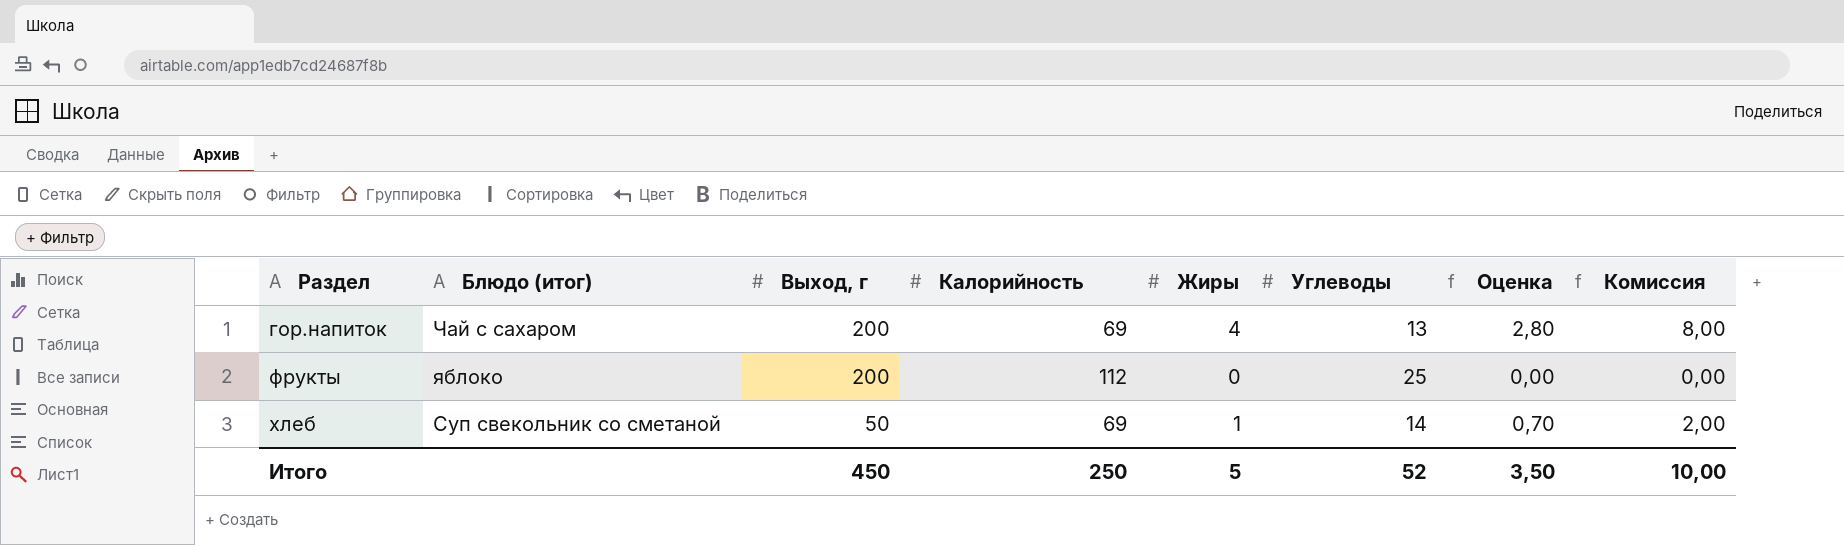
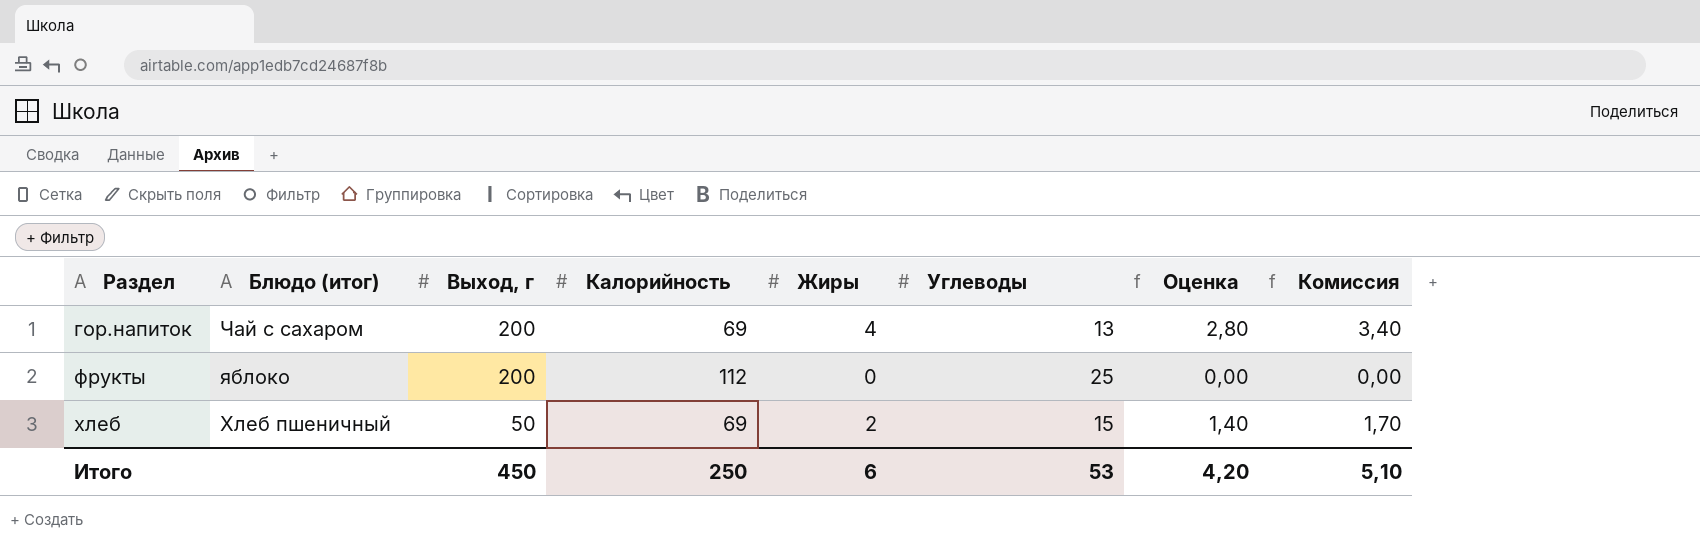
column Комиссия | formula: [Жиры] * 2 -> [Жиры] * 0,85
хлеб | Блюдо (итог): Суп свекольник со сметаной -> Хлеб пшеничный
хлеб | Жиры: 1 -> 2
хлеб | Углеводы: 14 -> 15
хлеб | Оценка: 0,70 -> 1,40
Итого | Жиры: 5 -> 6
Итого | Углеводы: 52 -> 53
Итого | Оценка: 3,50 -> 4,20
Итого | Комиссия: 10,00 -> 5,10

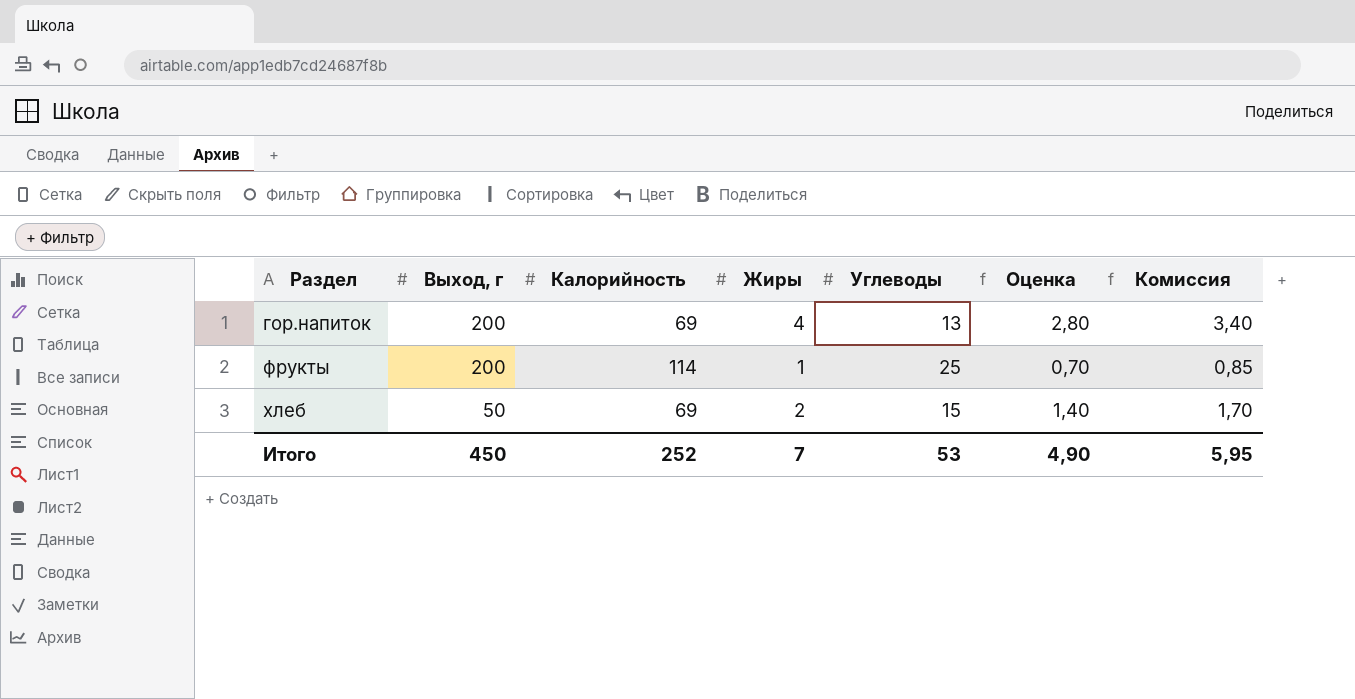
column Блюдо (итог) | position: 2 -> none
фрукты | Калорийность: 112 -> 114
фрукты | Жиры: 0 -> 1
фрукты | Оценка: 0,00 -> 0,70
фрукты | Комиссия: 0,00 -> 0,85
Итого | Калорийность: 250 -> 252
Итого | Жиры: 6 -> 7
Итого | Оценка: 4,20 -> 4,90
Итого | Комиссия: 5,10 -> 5,95

